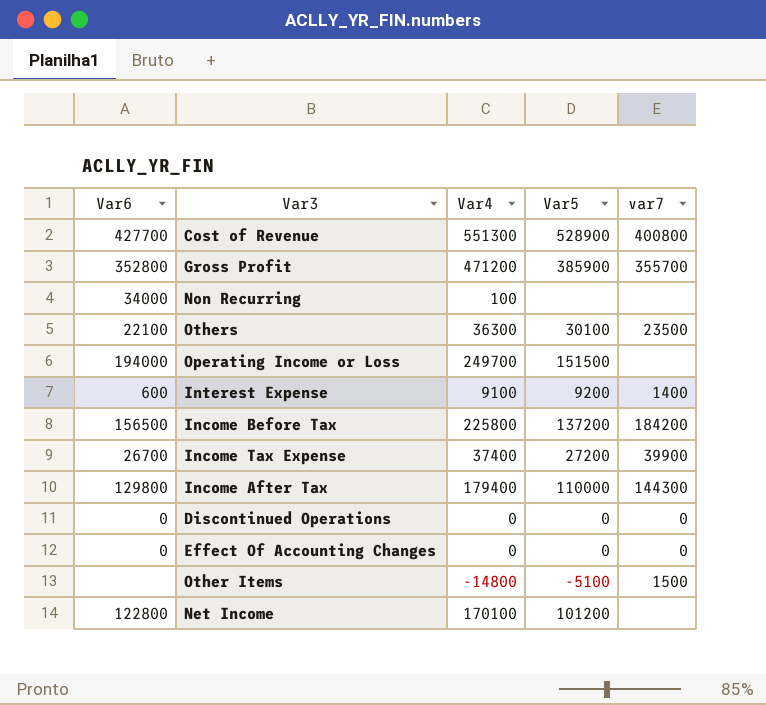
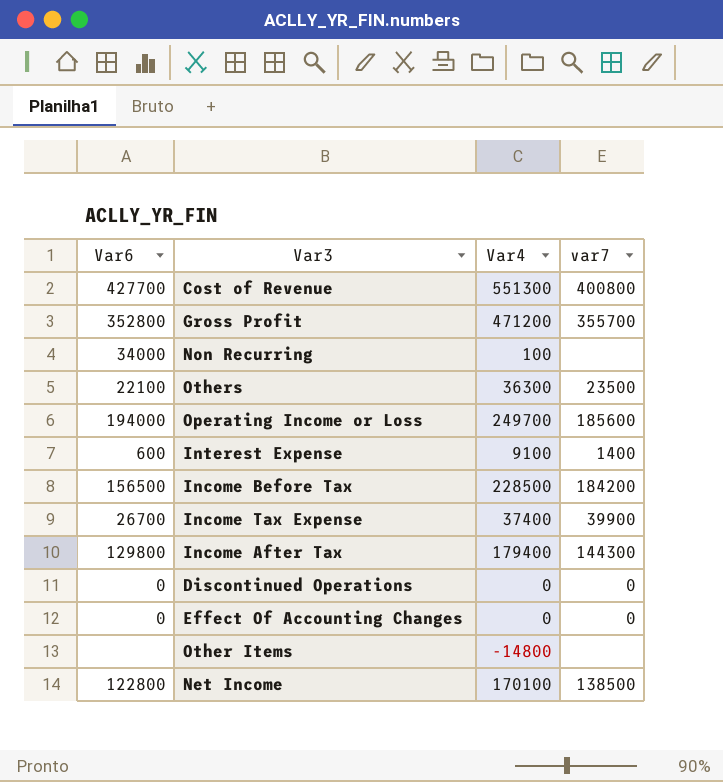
column Var5 | position: 4 -> none
Operating Income or Loss | var7: none -> 185600
Income Before Tax | Var4: 225800 -> 228500
Other Items | var7: 1500 -> none
Net Income | var7: none -> 138500

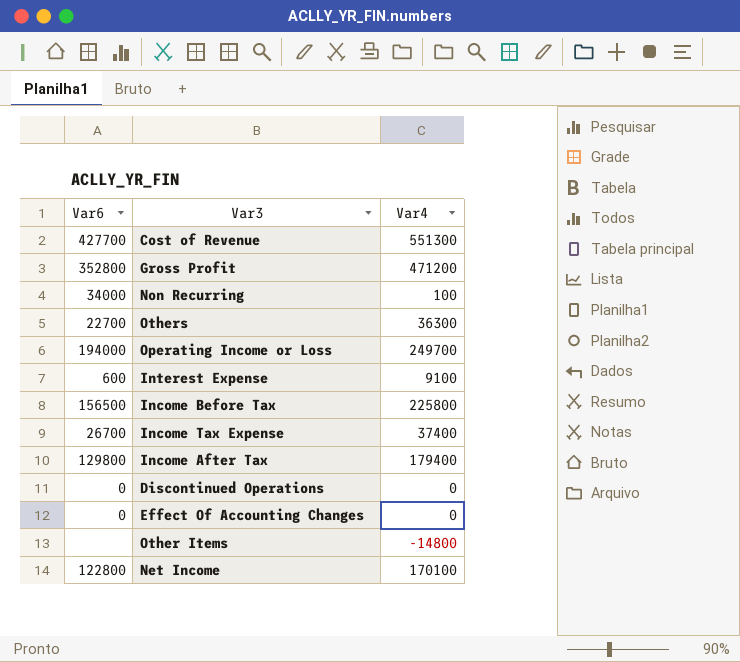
column var7 | position: 4 -> none
Others | Var6: 22100 -> 22700
Income Before Tax | Var4: 228500 -> 225800

